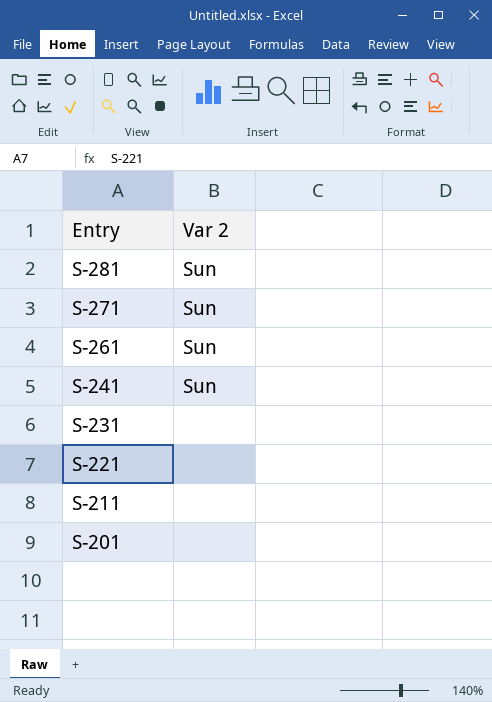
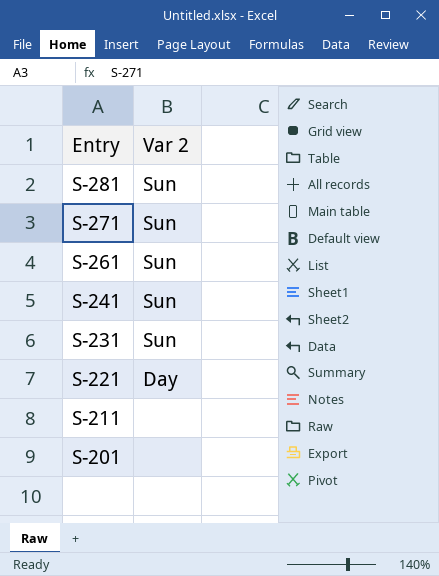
S-231 | Var 2: none -> Sun
S-221 | Var 2: none -> Day

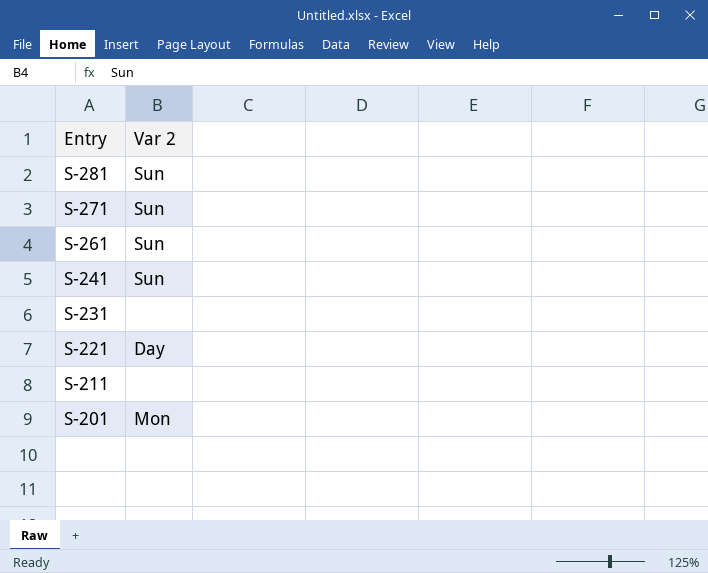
S-231 | Var 2: Sun -> none
S-201 | Var 2: none -> Mon

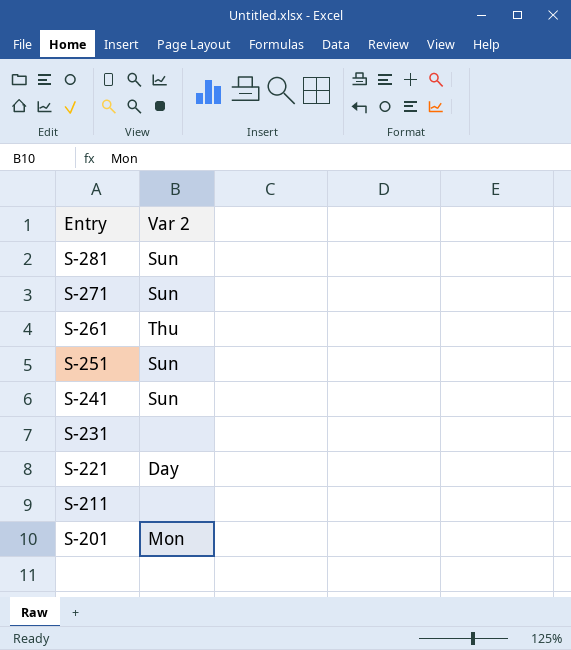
S-261 | Var 2: Sun -> Thu
row S-251: none -> Sun

